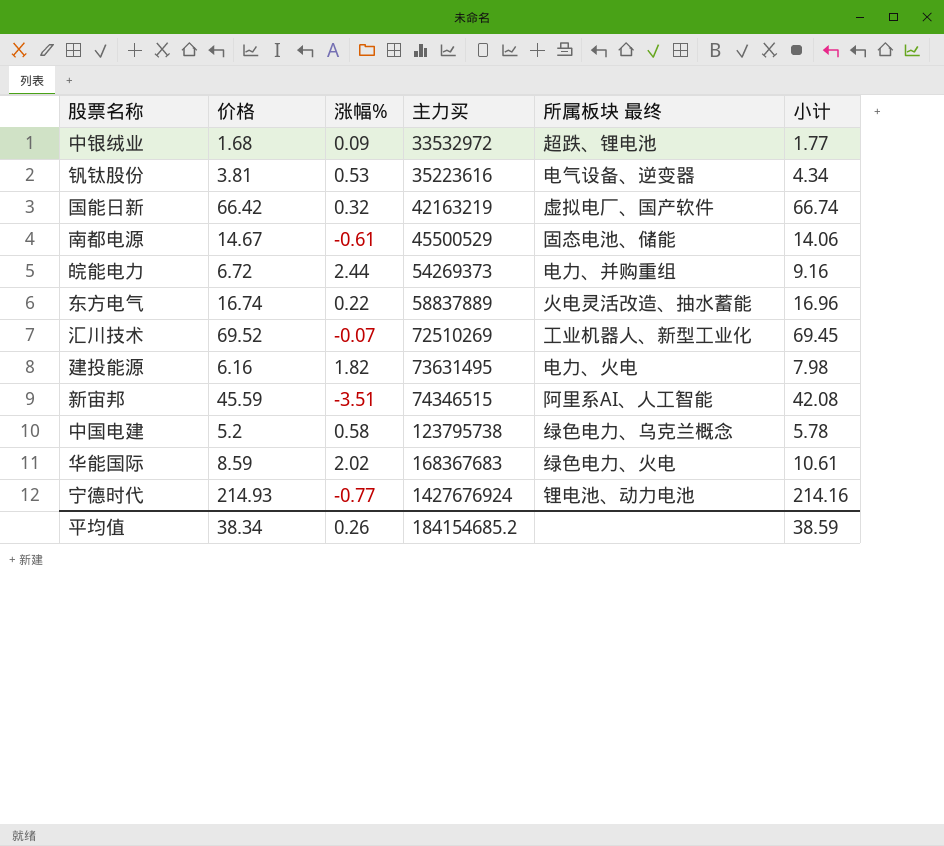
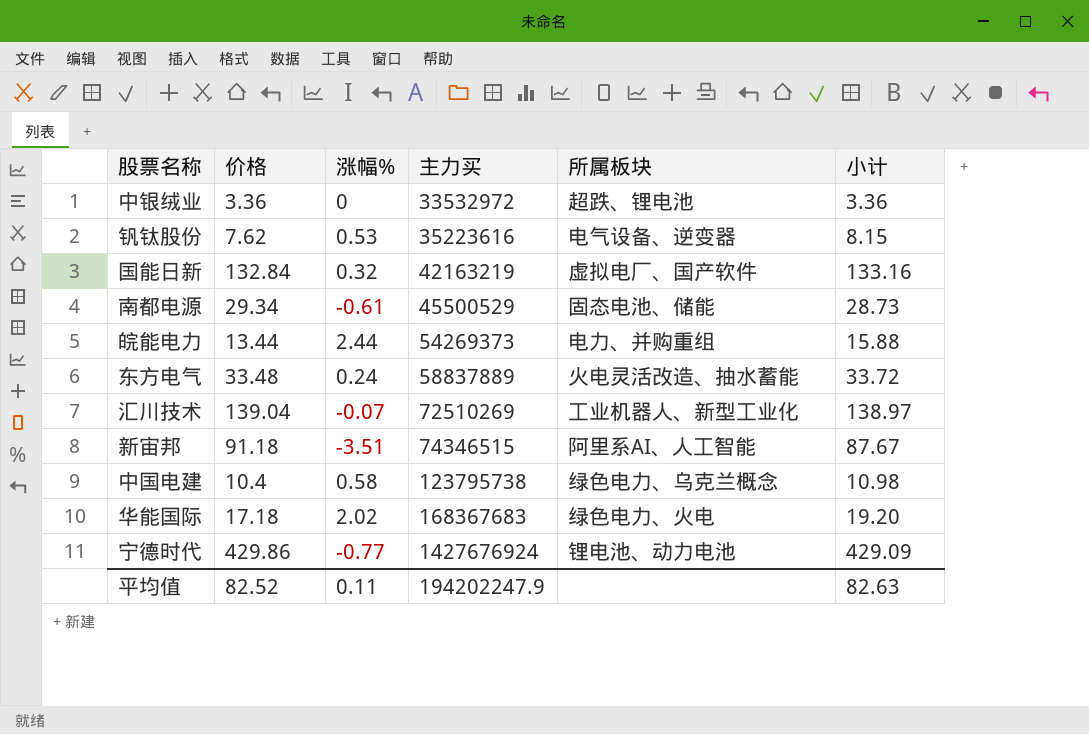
column name: 所属板块 最终 -> 所属板块
row 建投能源: 6.16 | 1.82 | 73631495 | 电力、火电 | 7.98 -> none
中银绒业 | 价格: 1.68 -> 3.36
中银绒业 | 涨幅%: 0.09 -> 0
中银绒业 | 小计: 1.77 -> 3.36
钒钛股份 | 价格: 3.81 -> 7.62
钒钛股份 | 小计: 4.34 -> 8.15
国能日新 | 价格: 66.42 -> 132.84
国能日新 | 小计: 66.74 -> 133.16
南都电源 | 价格: 14.67 -> 29.34
南都电源 | 小计: 14.06 -> 28.73
皖能电力 | 价格: 6.72 -> 13.44
皖能电力 | 小计: 9.16 -> 15.88
东方电气 | 价格: 16.74 -> 33.48
东方电气 | 涨幅%: 0.22 -> 0.24
东方电气 | 小计: 16.96 -> 33.72
汇川技术 | 价格: 69.52 -> 139.04
汇川技术 | 小计: 69.45 -> 138.97
新宙邦 | 价格: 45.59 -> 91.18
新宙邦 | 小计: 42.08 -> 87.67
中国电建 | 价格: 5.2 -> 10.4
中国电建 | 小计: 5.78 -> 10.98
华能国际 | 价格: 8.59 -> 17.18
华能国际 | 小计: 10.61 -> 19.20
宁德时代 | 价格: 214.93 -> 429.86
宁德时代 | 小计: 214.16 -> 429.09
平均值 | 价格: 38.34 -> 82.52
平均值 | 涨幅%: 0.26 -> 0.11
平均值 | 主力买: 184154685.2 -> 194202247.9
平均值 | 小计: 38.59 -> 82.63

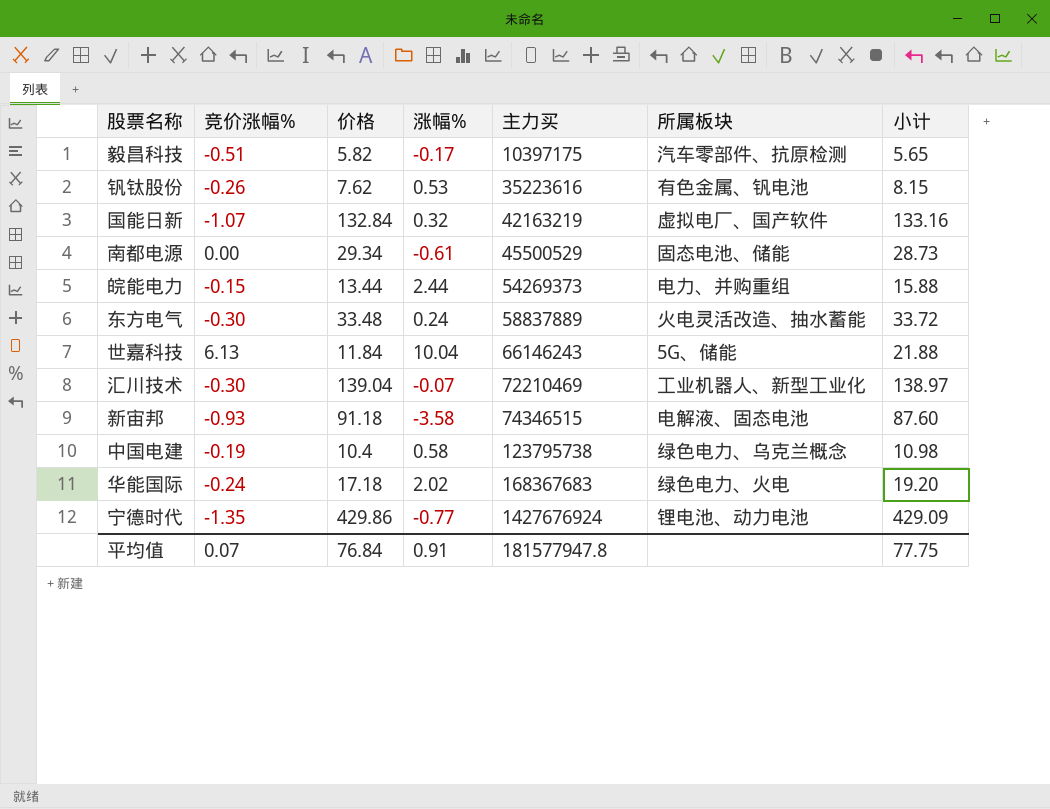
column 竞价涨幅% | position: none -> 2
row 中银绒业: 3.36 | 0 | 33532972 | 超跌、锂电池 | 3.36 -> none
row 毅昌科技: none -> -0.51 | 5.82 | -0.17 | 10397175 | 汽车零部件、抗原检测 | 5.65
钒钛股份 | 所属板块: 电气设备、逆变器 -> 有色金属、钒电池
row 世嘉科技: none -> 6.13 | 11.84 | 10.04 | 66146243 | 5G、储能 | 21.88
汇川技术 | 主力买: 72510269 -> 72210469
新宙邦 | 涨幅%: -3.51 -> -3.58
新宙邦 | 所属板块: 阿里系AI、人工智能 -> 电解液、固态电池
新宙邦 | 小计: 87.67 -> 87.60
平均值 | 价格: 82.52 -> 76.84
平均值 | 涨幅%: 0.11 -> 0.91
平均值 | 主力买: 194202247.9 -> 181577947.8
平均值 | 小计: 82.63 -> 77.75

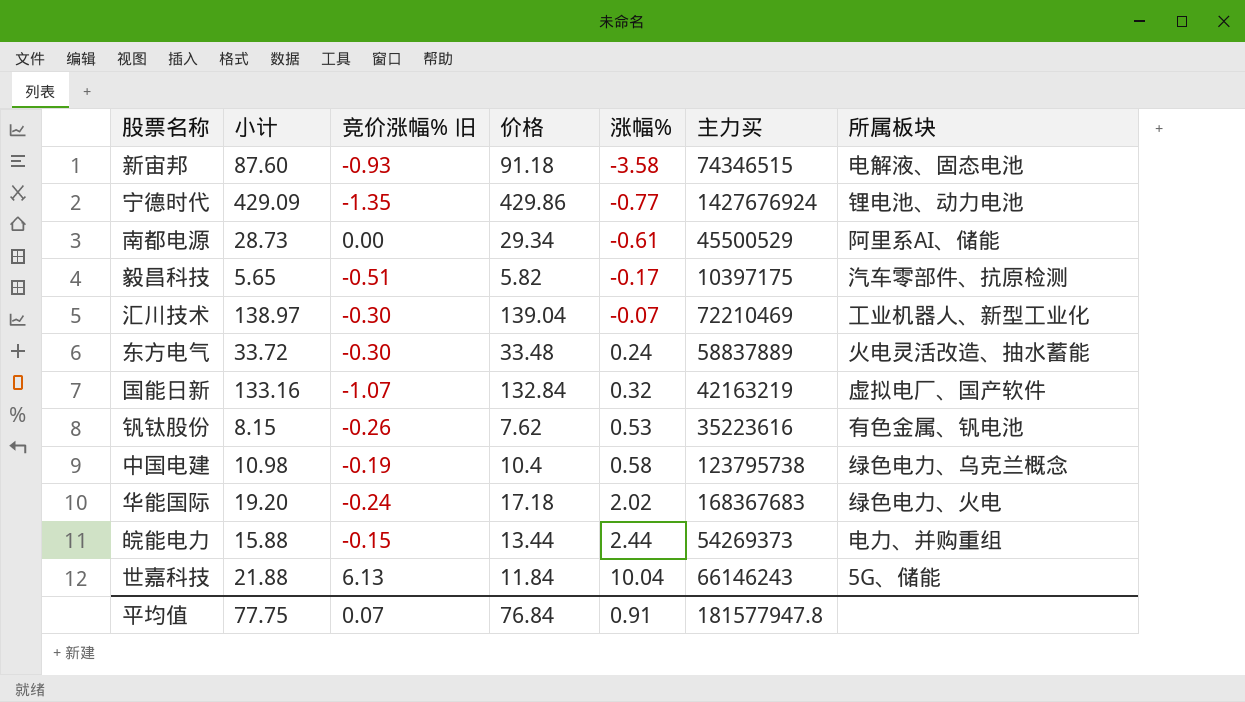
row order: 主力买 ascending -> 涨幅% ascending
column 小计 | position: 7 -> 2
column name: 竞价涨幅% -> 竞价涨幅% 旧
南都电源 | 所属板块: 固态电池、储能 -> 阿里系AI、储能

